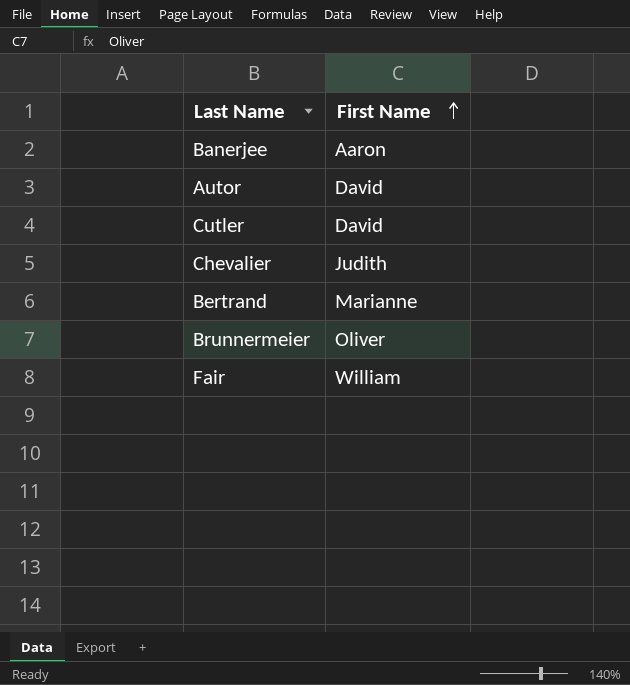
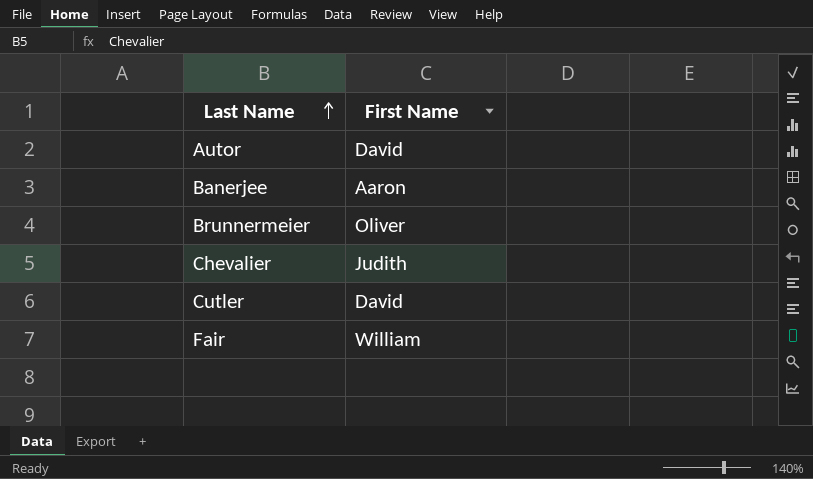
row order: First Name ascending -> Last Name ascending
row Bertrand: Marianne -> none

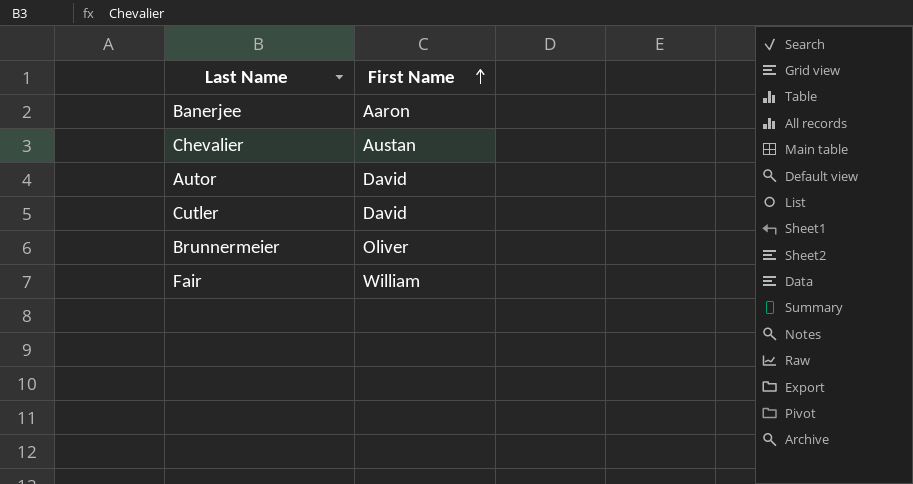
row order: Last Name ascending -> First Name ascending
Chevalier | First Name: Judith -> Austan

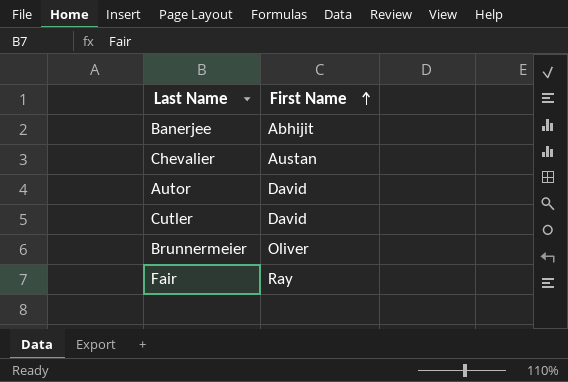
Banerjee | First Name: Aaron -> Abhijit
Fair | First Name: William -> Ray

